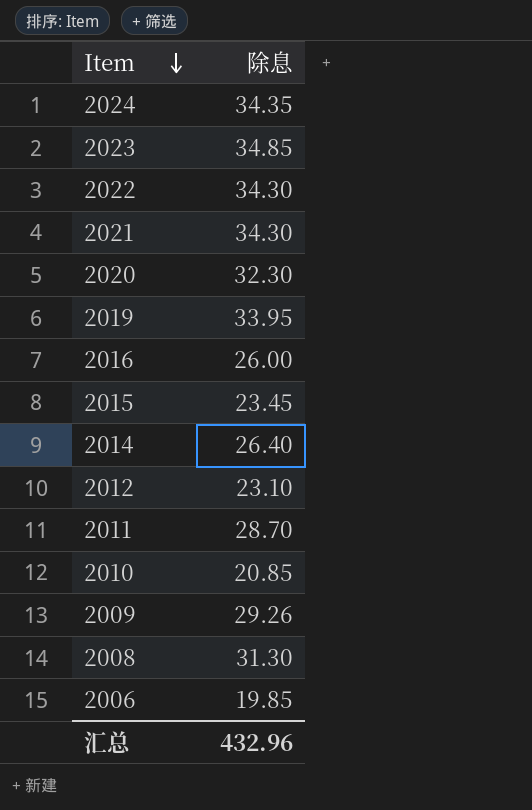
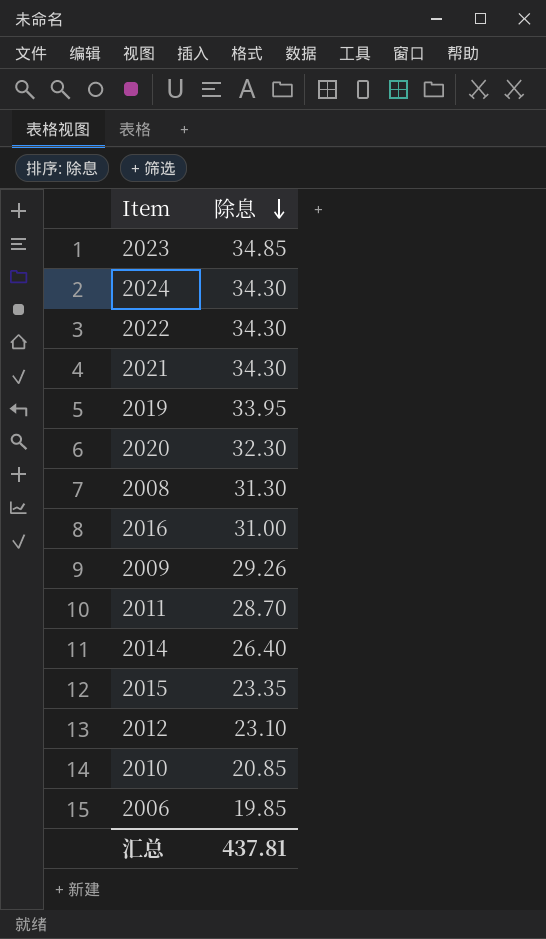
row order: Item descending -> 除息 descending
2024 | 除息: 34.35 -> 34.30
2016 | 除息: 26.00 -> 31.00
2015 | 除息: 23.45 -> 23.35
汇总 | 除息: 432.96 -> 437.81

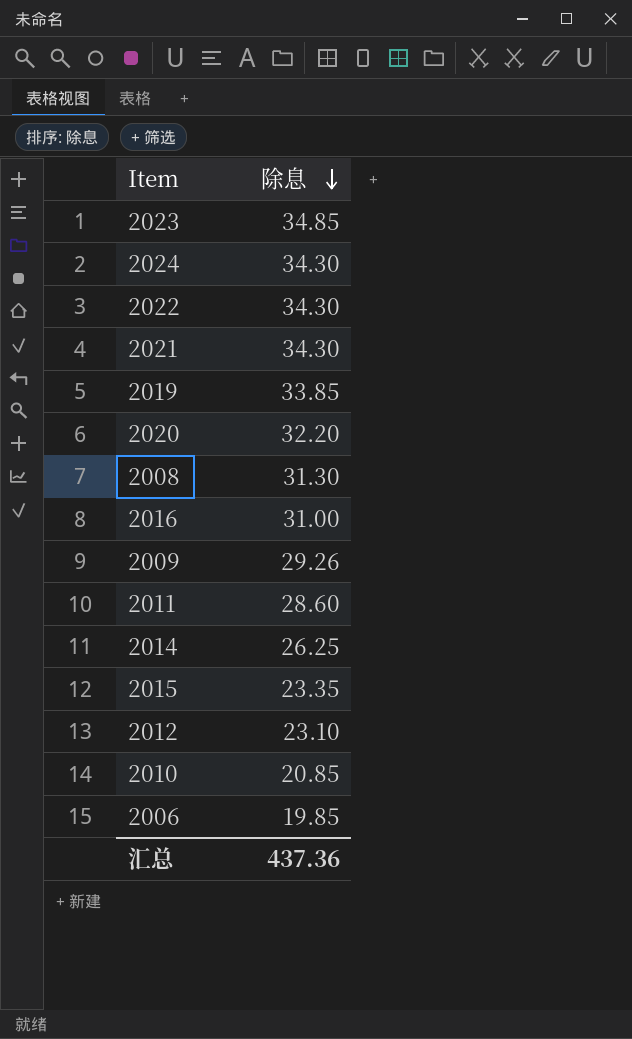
2019 | 除息: 33.95 -> 33.85
2020 | 除息: 32.30 -> 32.20
2011 | 除息: 28.70 -> 28.60
2014 | 除息: 26.40 -> 26.25
汇总 | 除息: 437.81 -> 437.36

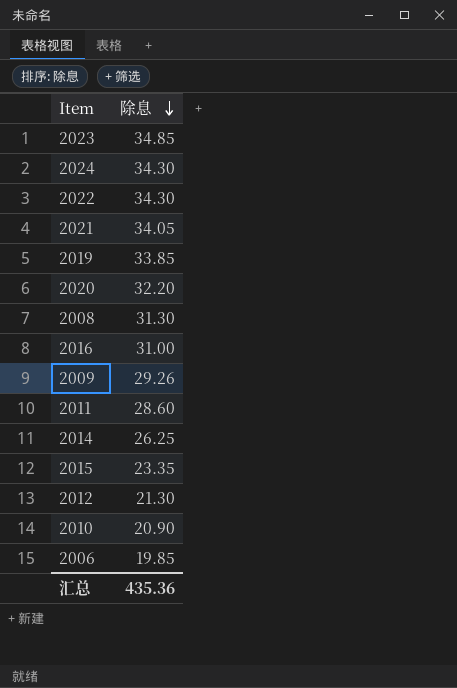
2021 | 除息: 34.30 -> 34.05
2012 | 除息: 23.10 -> 21.30
2010 | 除息: 20.85 -> 20.90
汇总 | 除息: 437.36 -> 435.36

